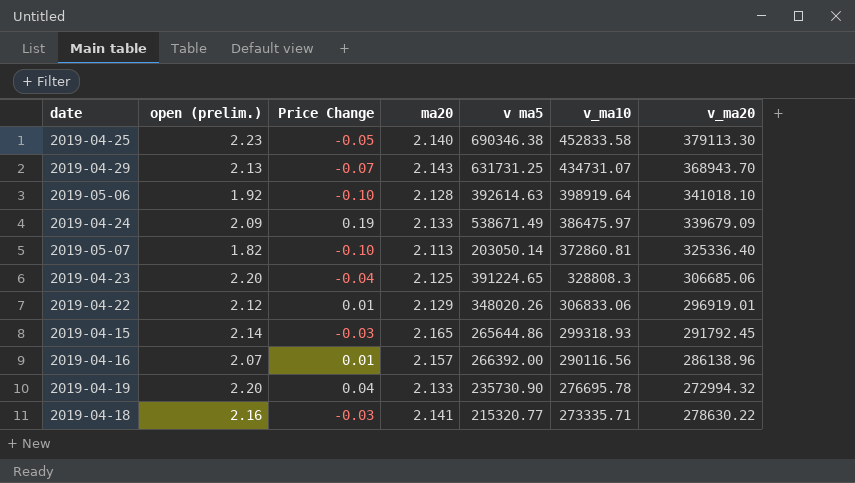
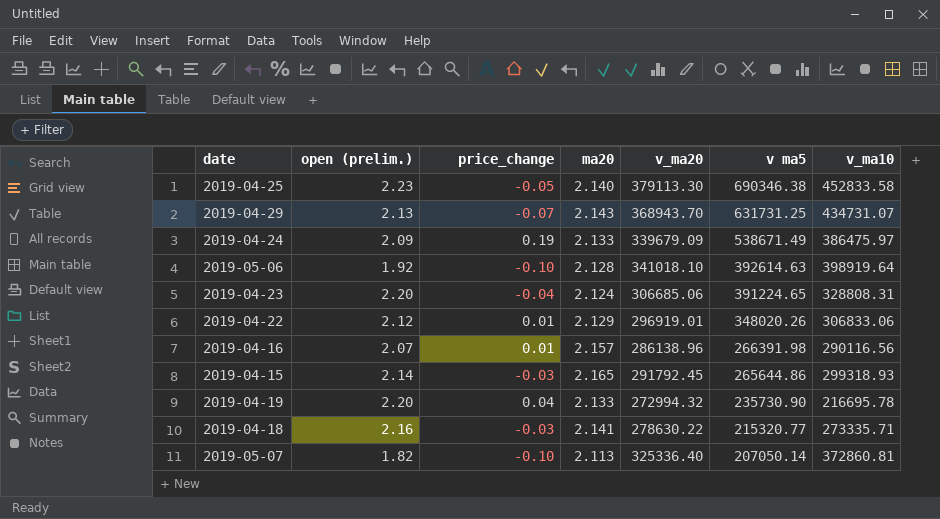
row order: v_ma10 descending -> v ma5 descending
column name: Price Change -> price_change
column v_ma20 | position: 7 -> 5
2019-04-23 | ma20: 2.125 -> 2.124
2019-04-23 | v_ma10: 328808.3 -> 328808.31
2019-04-16 | v ma5: 266392.00 -> 266391.98
2019-04-19 | v_ma10: 276695.78 -> 216695.78
2019-05-07 | v ma5: 203050.14 -> 207050.14

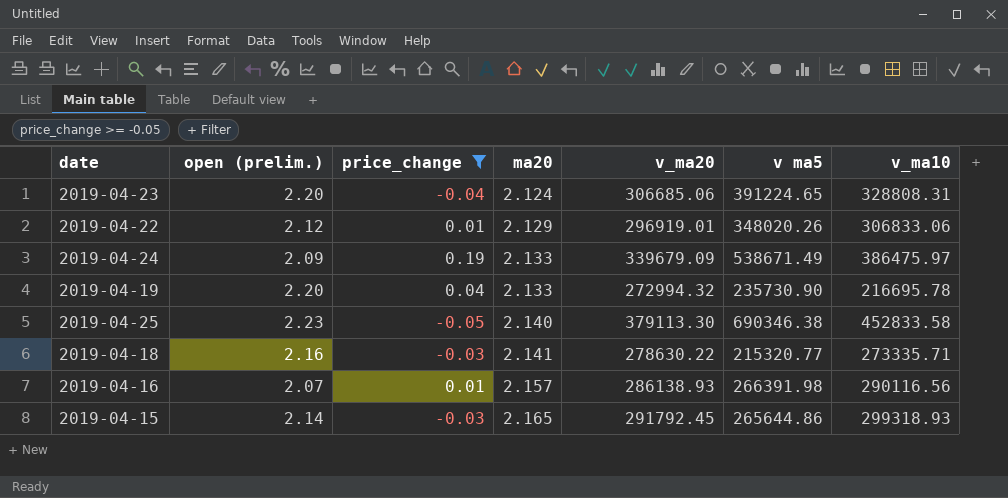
filter: none -> price_change >= -0.05
row order: v ma5 descending -> ma20 ascending
2019-04-16 | v_ma20: 286138.96 -> 286138.93

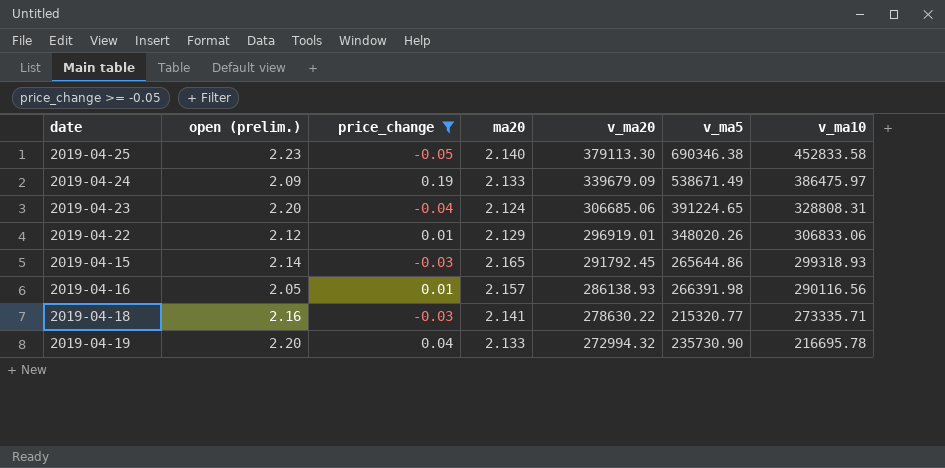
row order: ma20 ascending -> v_ma20 descending
column name: v ma5 -> v_ma5
2019-04-16 | open (prelim.): 2.07 -> 2.05

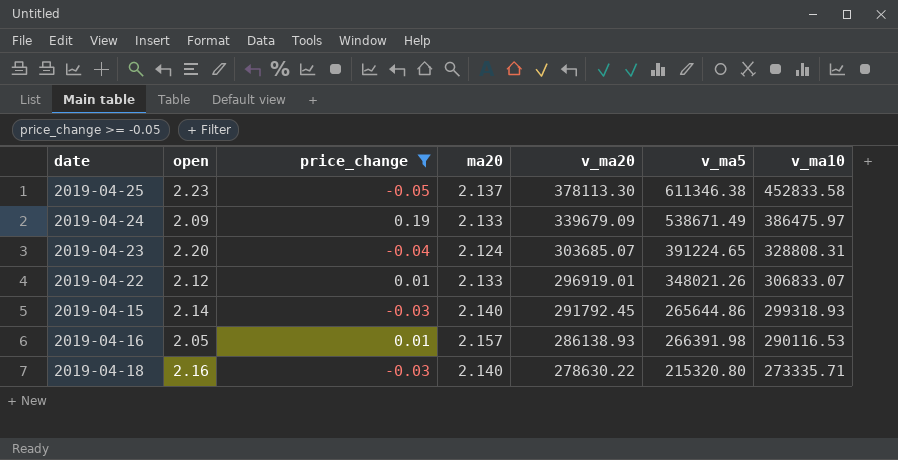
column name: open (prelim.) -> open
row 2019-04-19: 2.20 | 0.04 | 2.133 | 272994.32 | 235730.90 | 216695.78 -> none
2019-04-25 | ma20: 2.140 -> 2.137
2019-04-25 | v_ma20: 379113.30 -> 378113.30
2019-04-25 | v_ma5: 690346.38 -> 611346.38
2019-04-23 | v_ma20: 306685.06 -> 303685.07
2019-04-22 | ma20: 2.129 -> 2.133
2019-04-22 | v_ma5: 348020.26 -> 348021.26
2019-04-22 | v_ma10: 306833.06 -> 306833.07
2019-04-15 | ma20: 2.165 -> 2.140
2019-04-16 | v_ma10: 290116.56 -> 290116.53
2019-04-18 | ma20: 2.141 -> 2.140
2019-04-18 | v_ma5: 215320.77 -> 215320.80

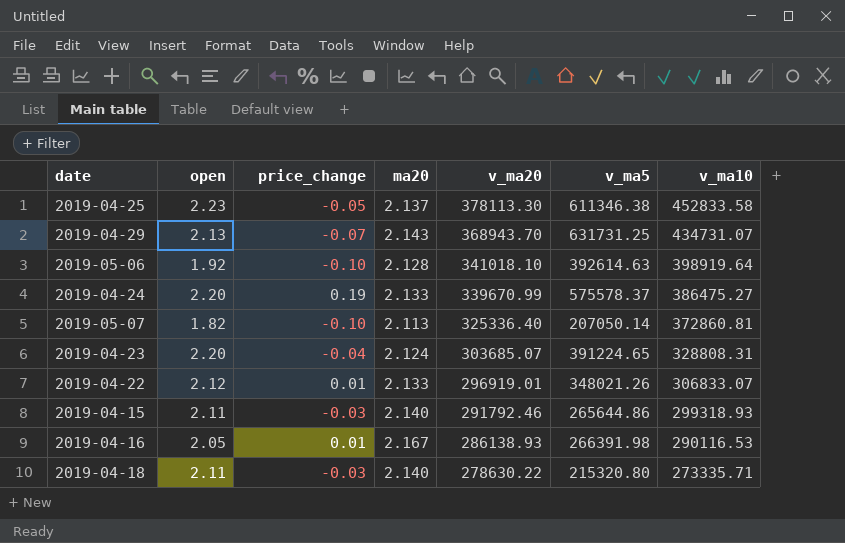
filter: price_change >= -0.05 -> none
2019-04-24 | open: 2.09 -> 2.20
2019-04-24 | v_ma20: 339679.09 -> 339670.99
2019-04-24 | v_ma5: 538671.49 -> 575578.37
2019-04-24 | v_ma10: 386475.97 -> 386475.27
2019-04-15 | open: 2.14 -> 2.11
2019-04-15 | v_ma20: 291792.45 -> 291792.46
2019-04-16 | ma20: 2.157 -> 2.167
2019-04-18 | open: 2.16 -> 2.11

